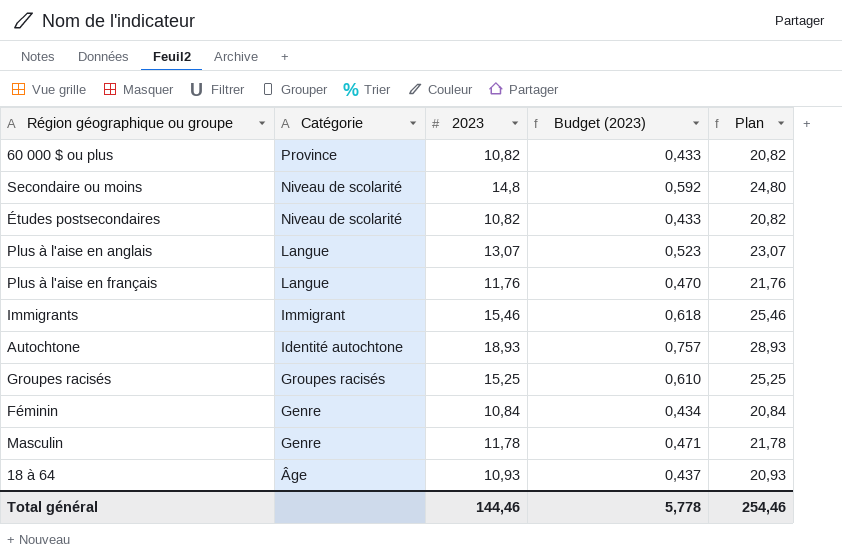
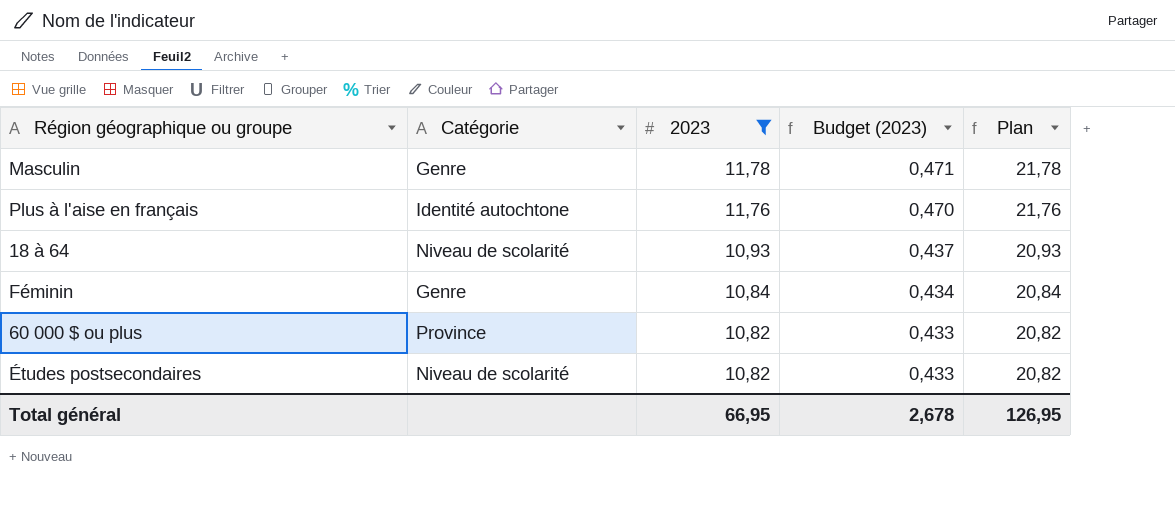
filter: none -> 2023 <= 11,78
row order: Catégorie descending -> 2023 descending
Plus à l'aise en français | Catégorie: Langue -> Identité autochtone
18 à 64 | Catégorie: Âge -> Niveau de scolarité
Total général | 2023: 144,46 -> 66,95
Total général | Budget (2023): 5,778 -> 2,678
Total général | Plan: 254,46 -> 126,95

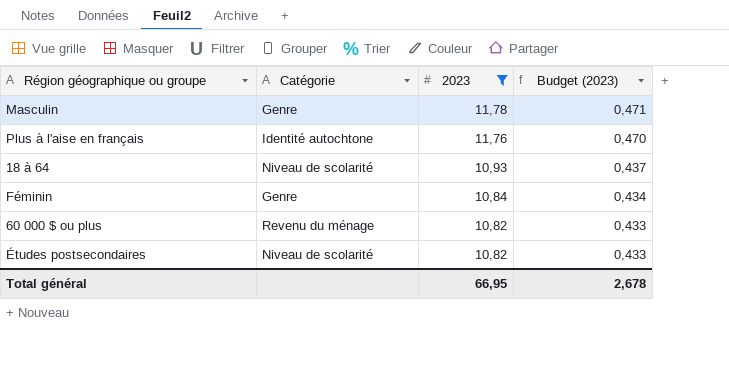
column Plan | formula: [2023] + 10 -> none
60 000 $ ou plus | Catégorie: Province -> Revenu du ménage

